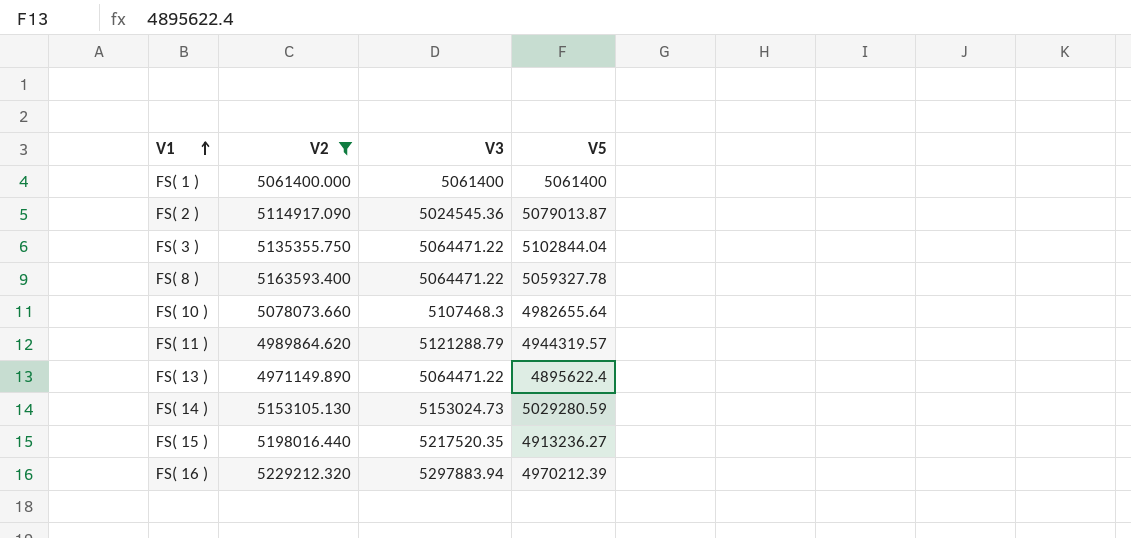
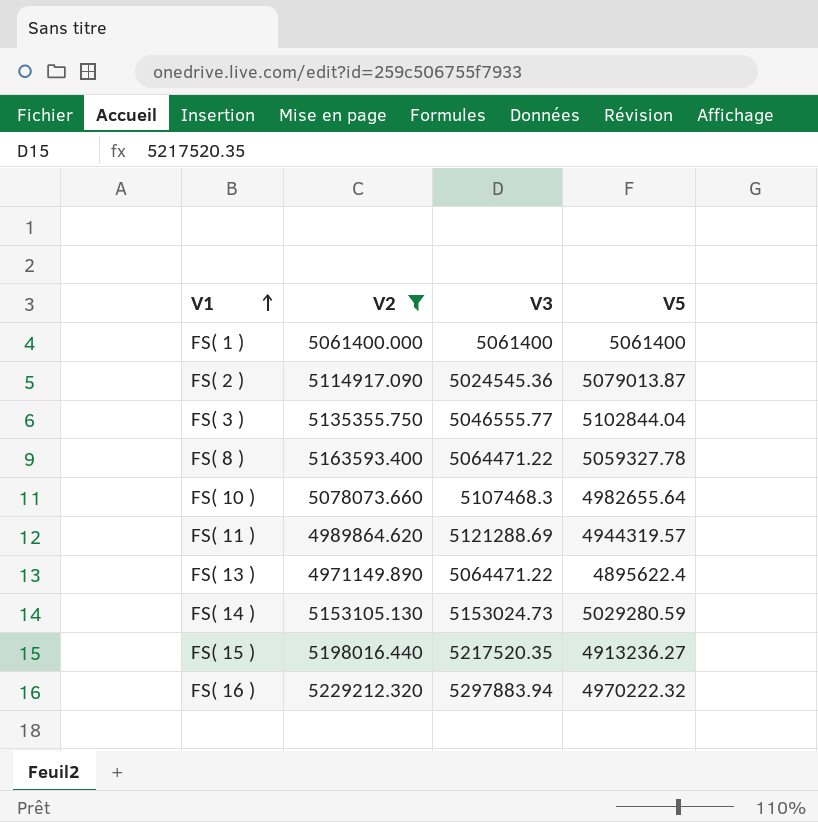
FS( 3 ) | V3: 5064471.22 -> 5046555.77
FS( 11 ) | V3: 5121288.79 -> 5121288.69
FS( 16 ) | V5: 4970212.39 -> 4970222.32

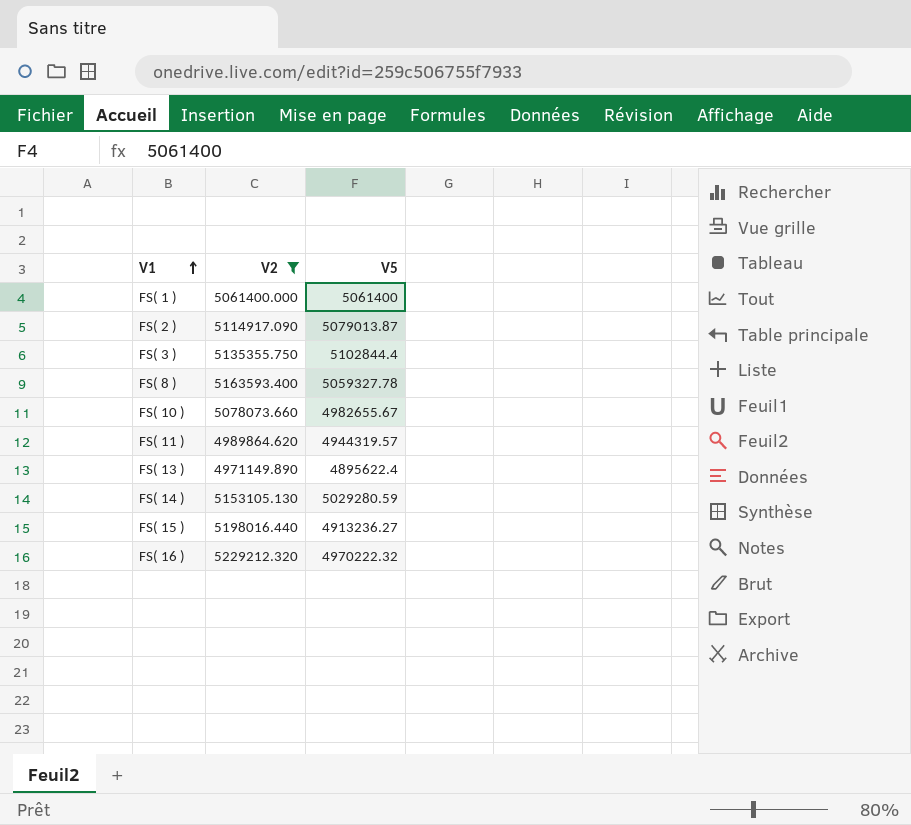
column V3 | position: 3 -> none
FS( 3 ) | V5: 5102844.04 -> 5102844.4
FS( 10 ) | V5: 4982655.64 -> 4982655.67

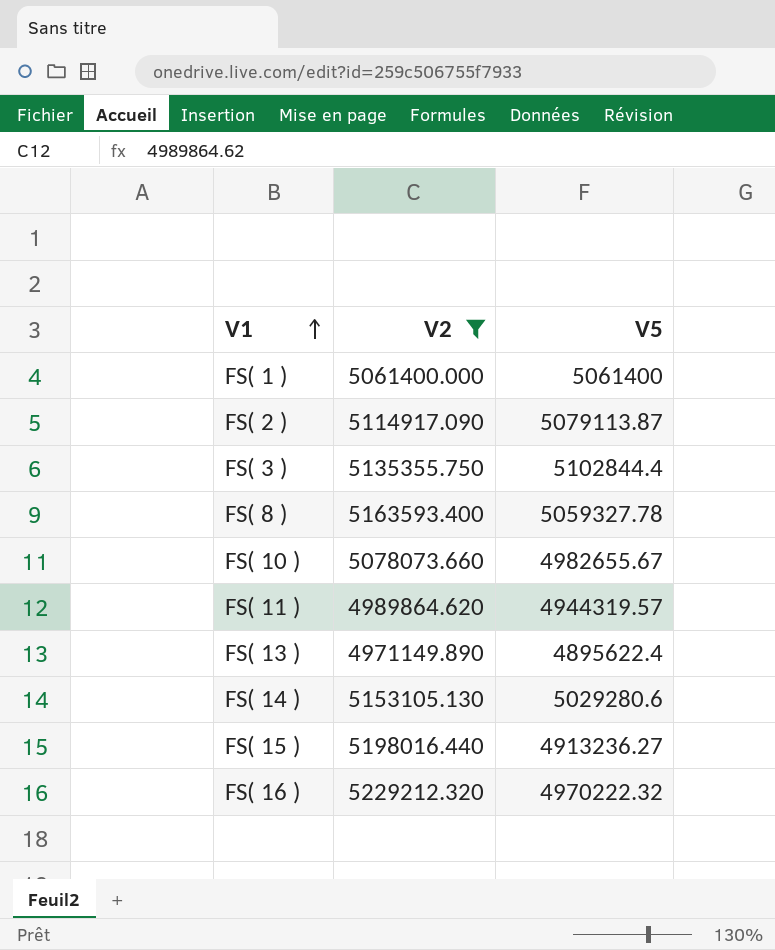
FS( 2 ) | V5: 5079013.87 -> 5079113.87
FS( 14 ) | V5: 5029280.59 -> 5029280.6

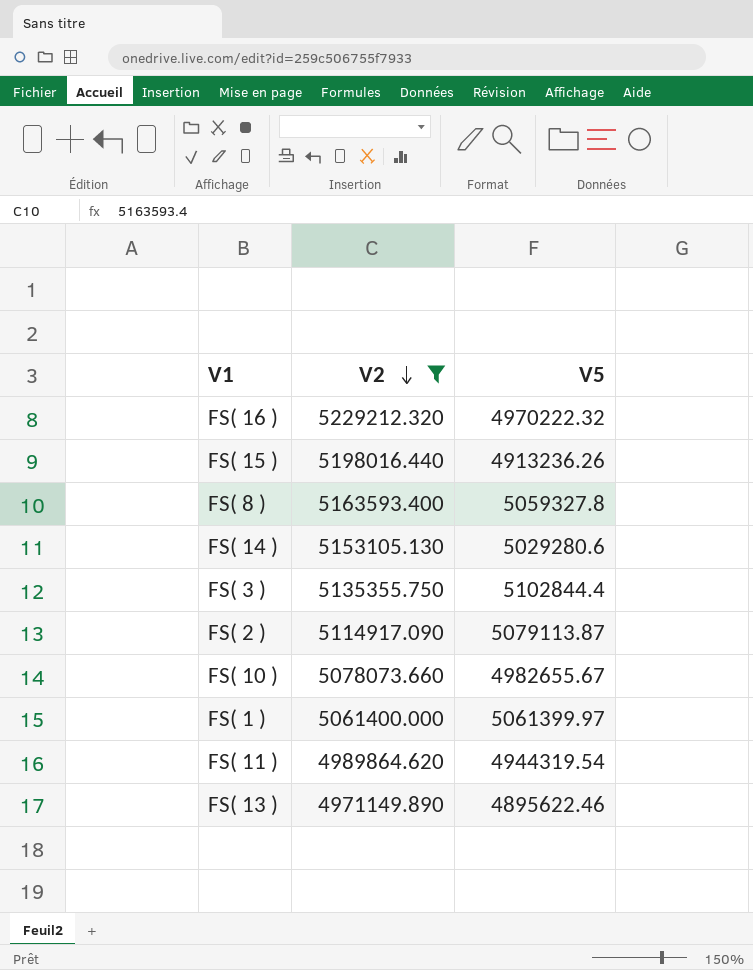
row order: V1 ascending -> V2 descending
FS( 15 ) | V5: 4913236.27 -> 4913236.26
FS( 8 ) | V5: 5059327.78 -> 5059327.8
FS( 1 ) | V5: 5061400 -> 5061399.97
FS( 11 ) | V5: 4944319.57 -> 4944319.54
FS( 13 ) | V5: 4895622.4 -> 4895622.46

